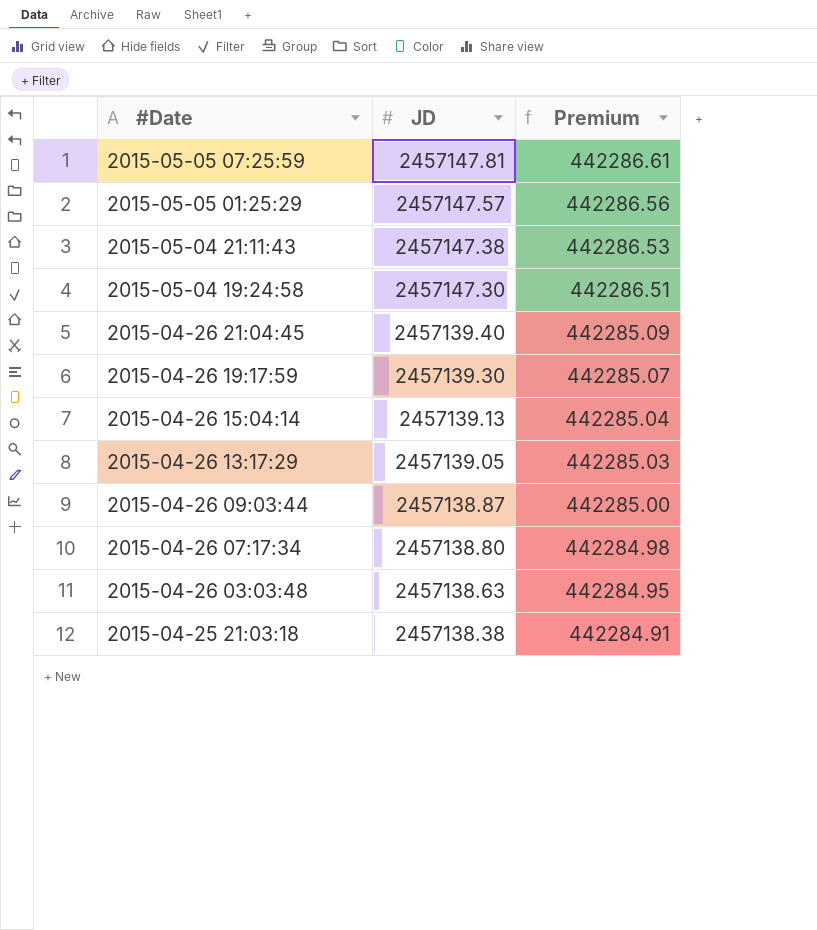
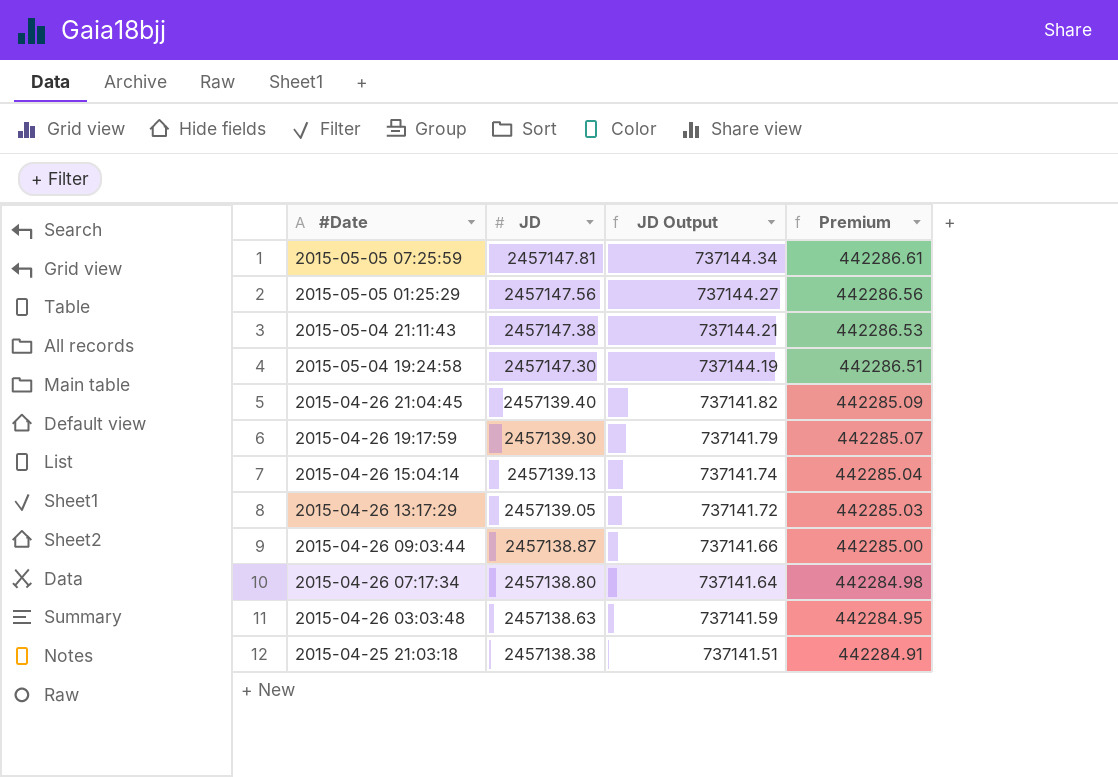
column JD Output | formula: none -> [JD] * 0.3
2015-05-05 01:25:29 | JD: 2457147.57 -> 2457147.56

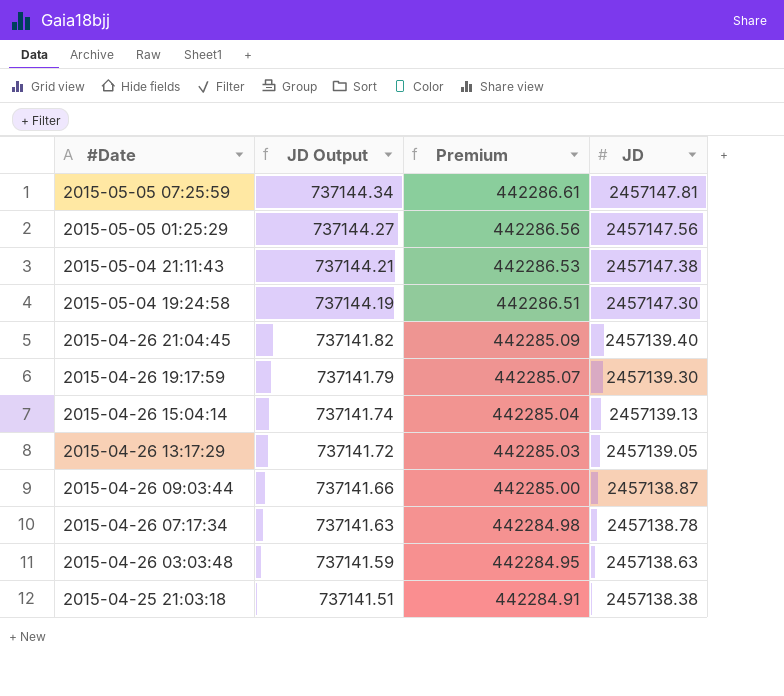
column JD | position: 2 -> 4
2015-04-26 07:17:34 | JD Output: 737141.64 -> 737141.63
2015-04-26 07:17:34 | JD: 2457138.80 -> 2457138.78

